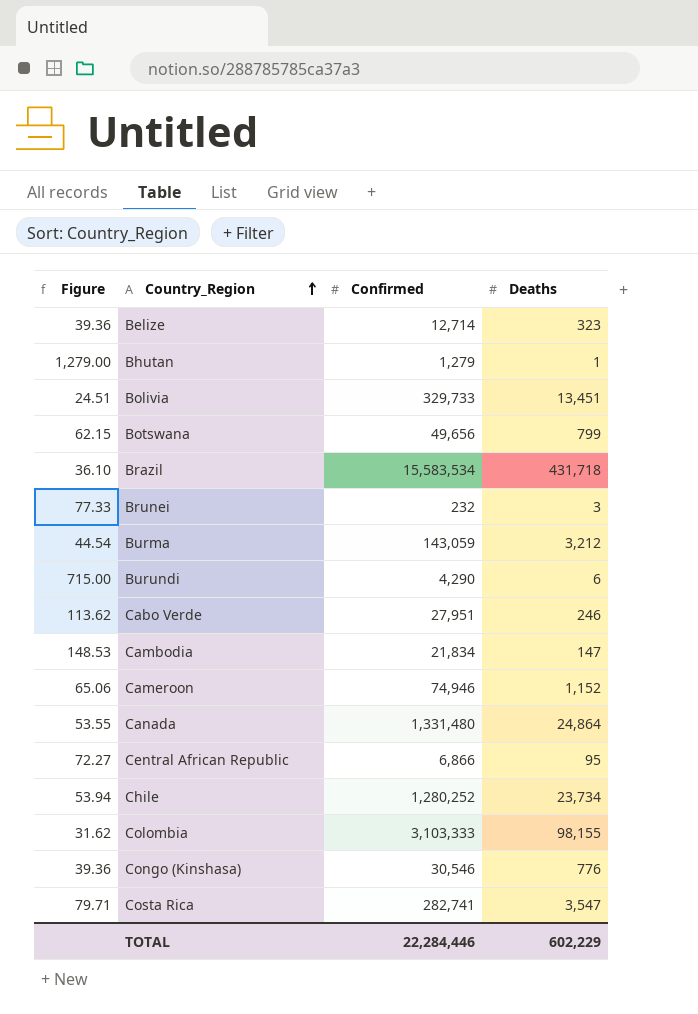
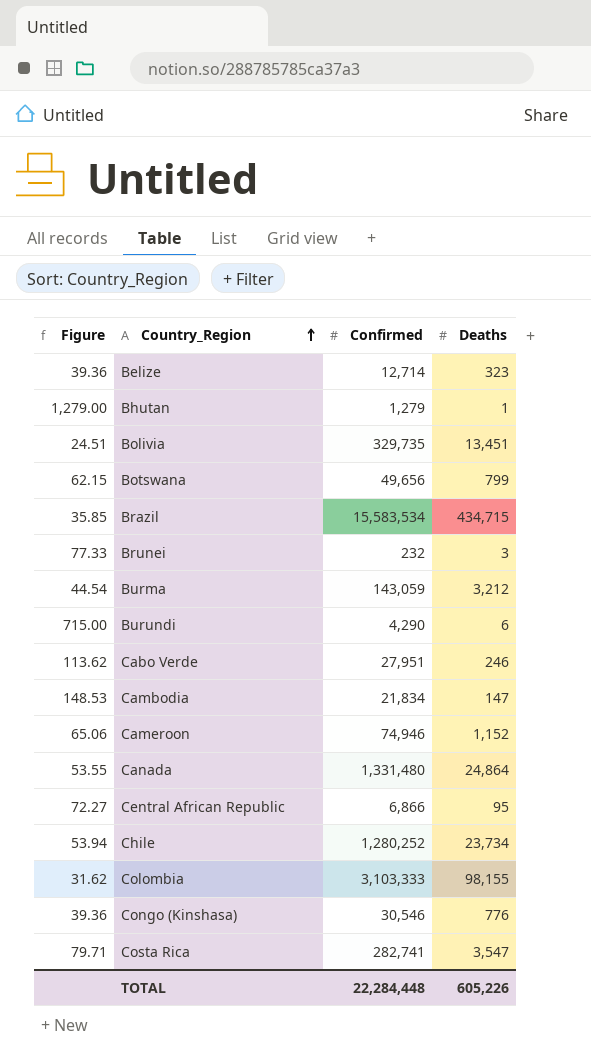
Bolivia | Confirmed: 329,733 -> 329,735
Brazil | Figure: 36.10 -> 35.85
Brazil | Deaths: 431,718 -> 434,715
TOTAL | Confirmed: 22,284,446 -> 22,284,448
TOTAL | Deaths: 602,229 -> 605,226

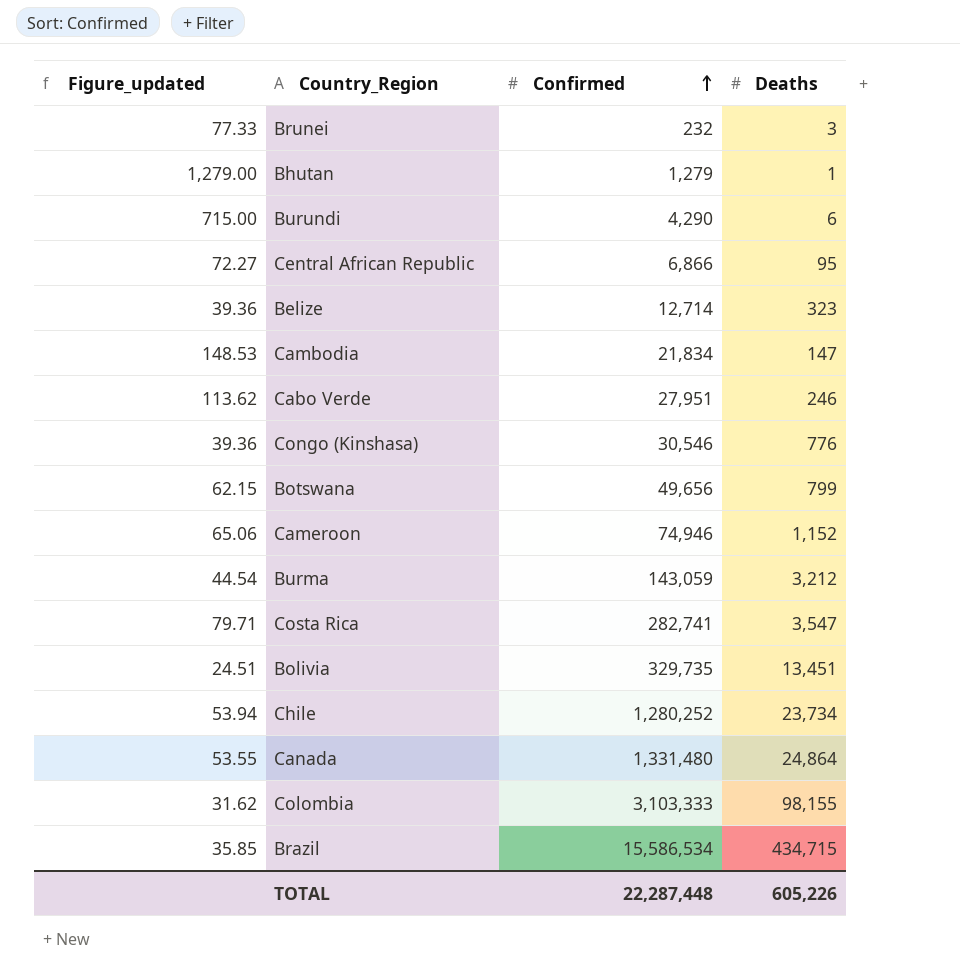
row order: Country_Region ascending -> Confirmed ascending
column name: Figure -> Figure_updated
Brazil | Confirmed: 15,583,534 -> 15,586,534
TOTAL | Confirmed: 22,284,448 -> 22,287,448

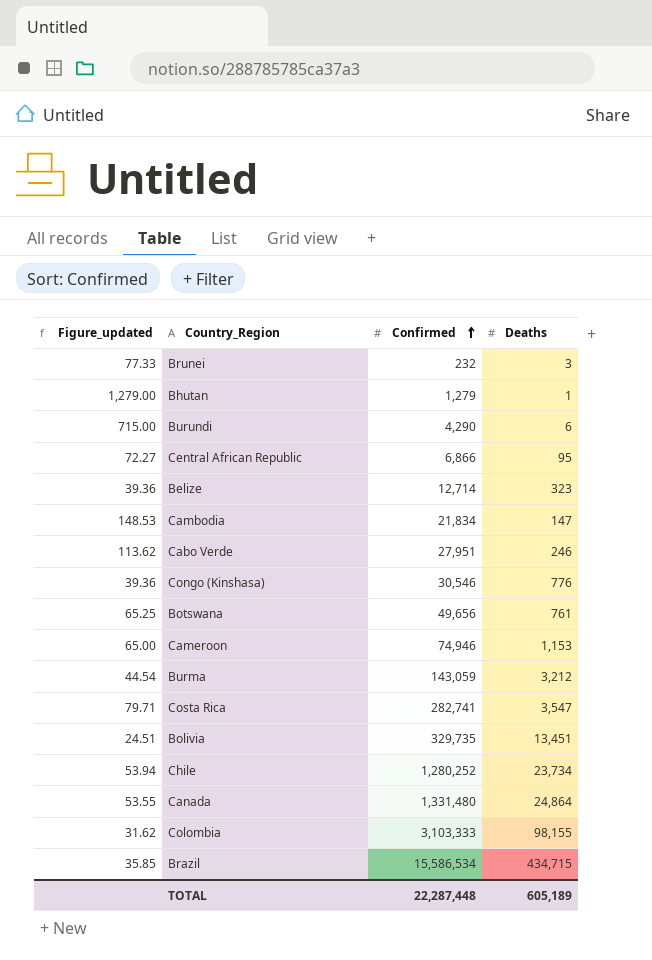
Botswana | Figure_updated: 62.15 -> 65.25
Botswana | Deaths: 799 -> 761
Cameroon | Figure_updated: 65.06 -> 65.00
Cameroon | Deaths: 1,152 -> 1,153
TOTAL | Deaths: 605,226 -> 605,189

